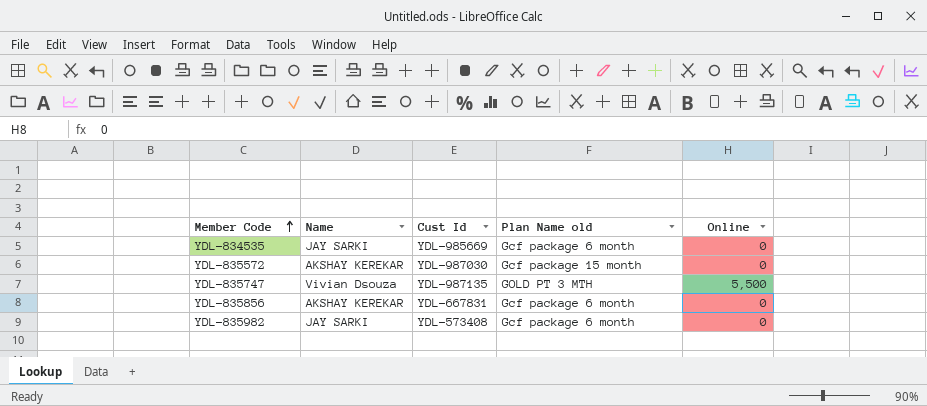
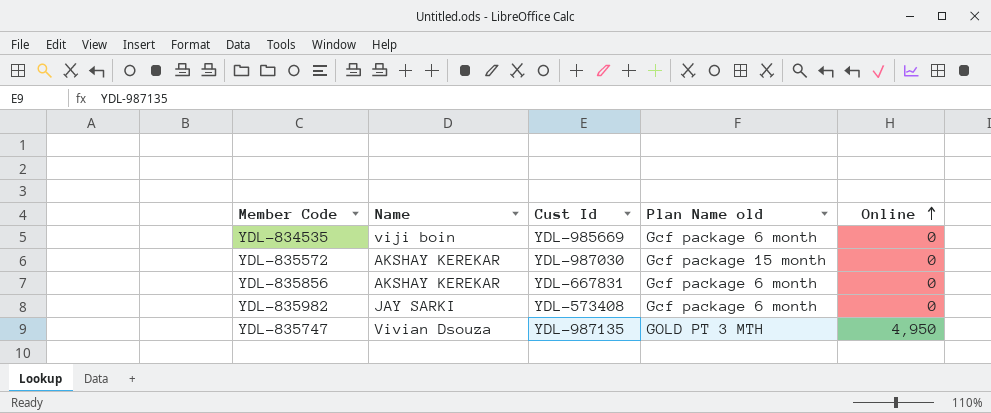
row order: Member Code ascending -> Online ascending
YDL-834535 | Name: JAY SARKI -> viji boin
YDL-835747 | Online: 5,500 -> 4,950

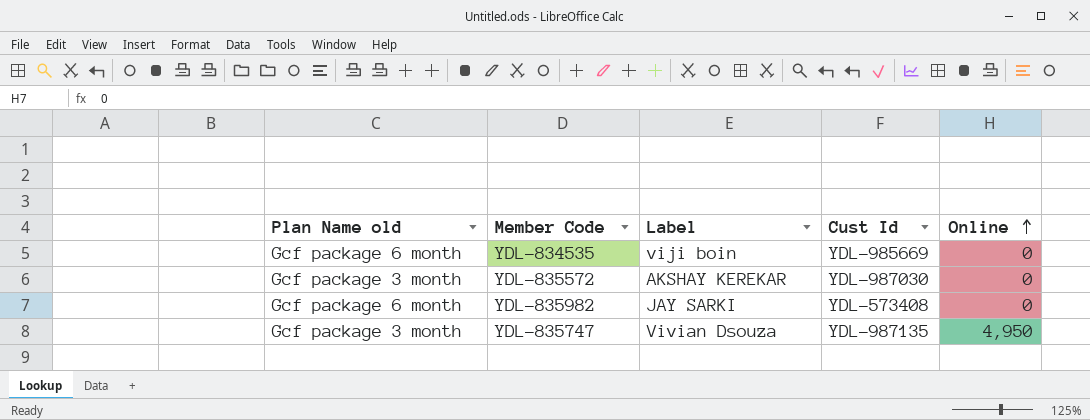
column Plan Name old | position: 4 -> 1
column name: Name -> Label
row YDL-835856: AKSHAY KEREKAR | YDL-667831 | Gcf package 6 month | 0 -> none
YDL-835572 | Plan Name old: Gcf package 15 month -> Gcf package 3 month
YDL-835747 | Plan Name old: GOLD PT 3 MTH -> Gcf package 3 month

